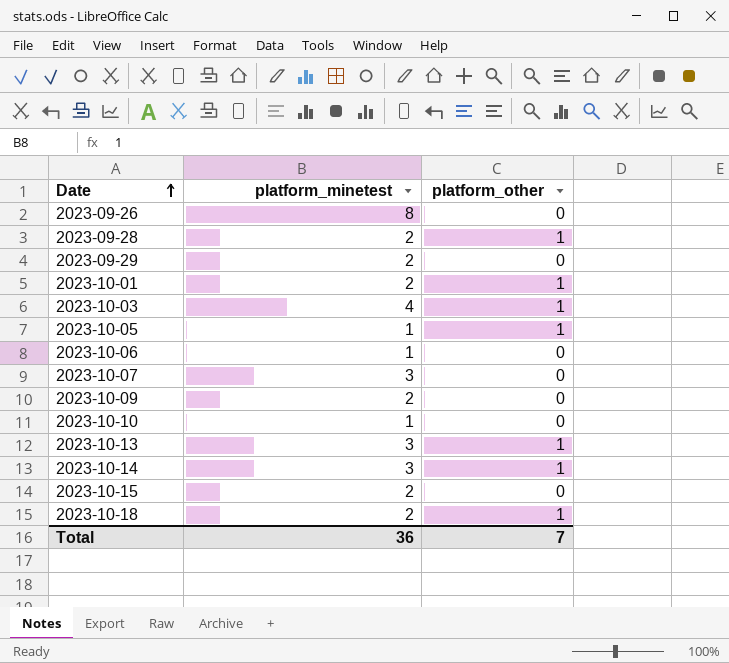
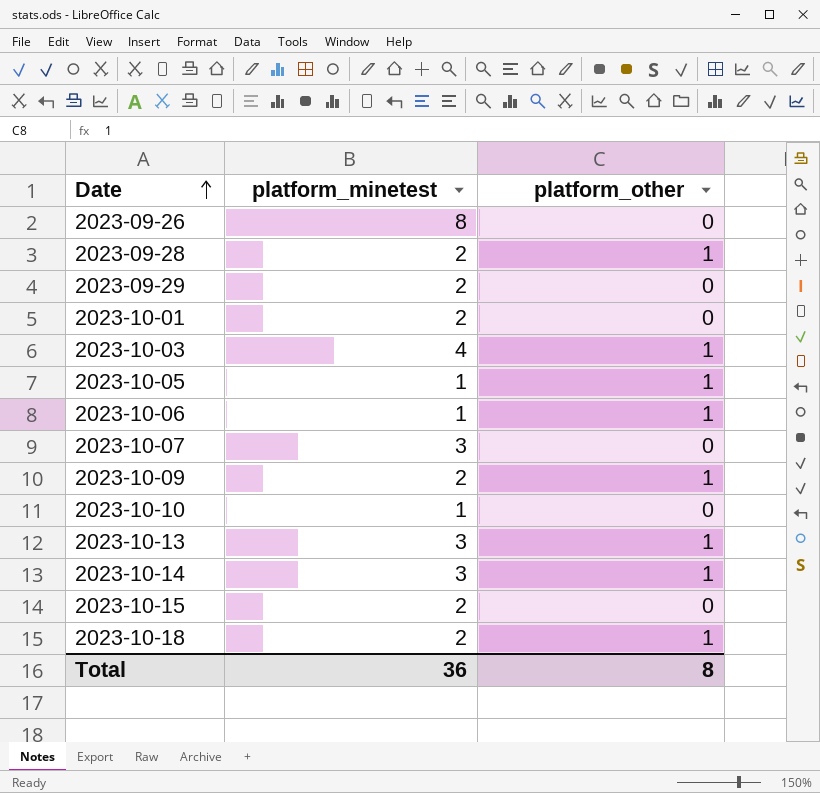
2023-10-01 | platform_other: 1 -> 0
2023-10-06 | platform_other: 0 -> 1
2023-10-09 | platform_other: 0 -> 1
Total | platform_other: 7 -> 8

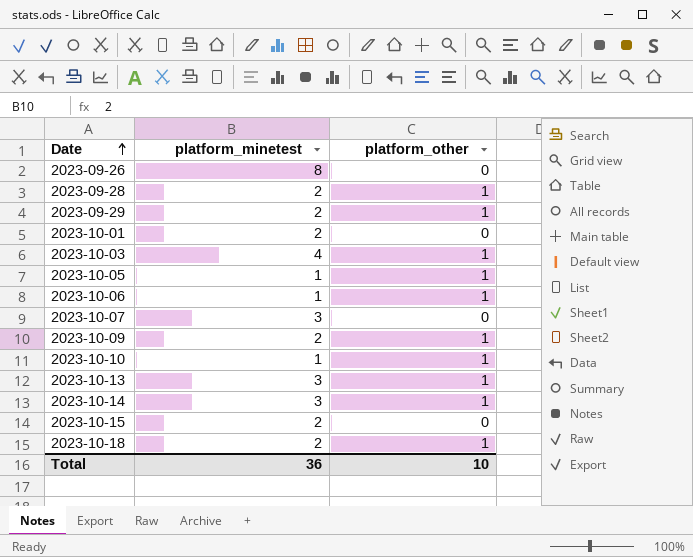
2023-09-29 | platform_other: 0 -> 1
2023-10-10 | platform_other: 0 -> 1
Total | platform_other: 8 -> 10

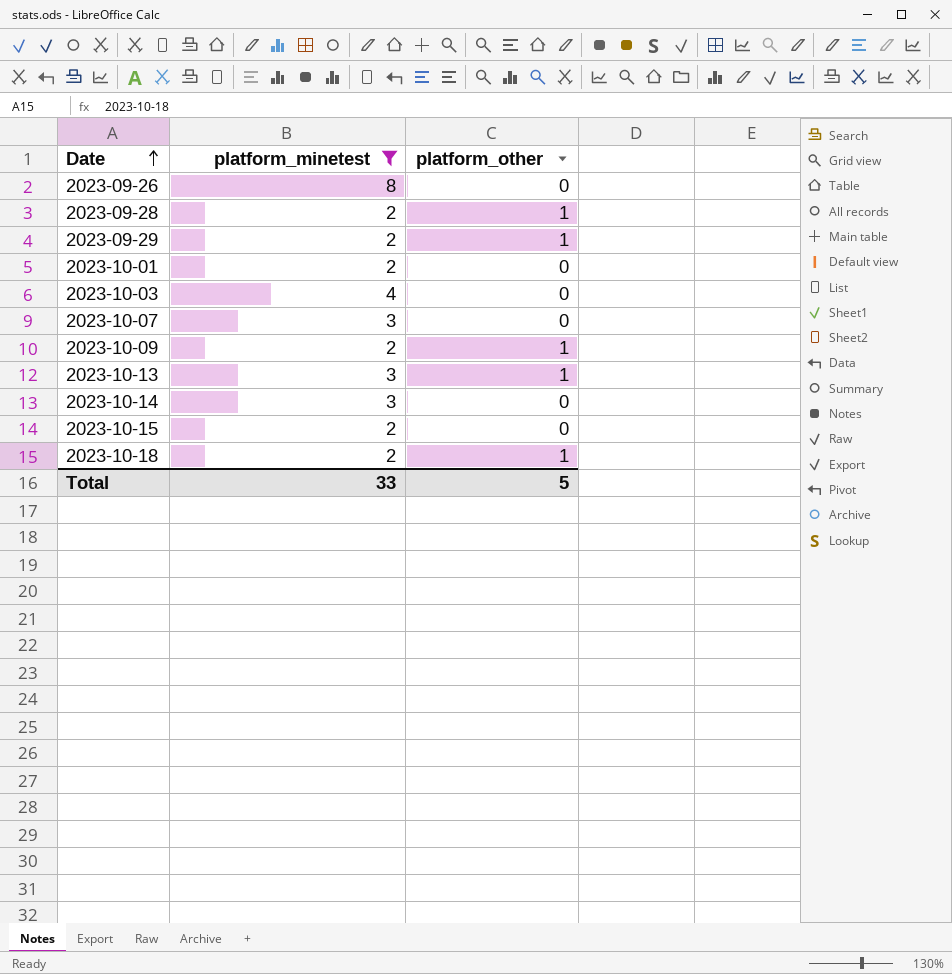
filter: none -> platform_minetest != 1
2023-10-03 | platform_other: 1 -> 0
2023-10-14 | platform_other: 1 -> 0
Total | platform_minetest: 36 -> 33
Total | platform_other: 10 -> 5

